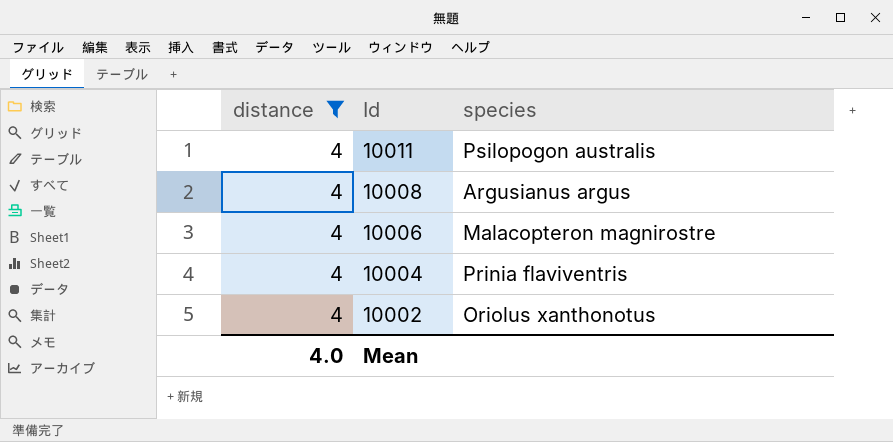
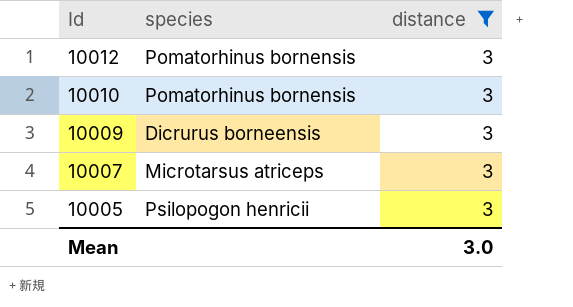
filter: distance = 4 -> distance = 3
column distance | position: 1 -> 3
Mean | distance: 4.0 -> 3.0

